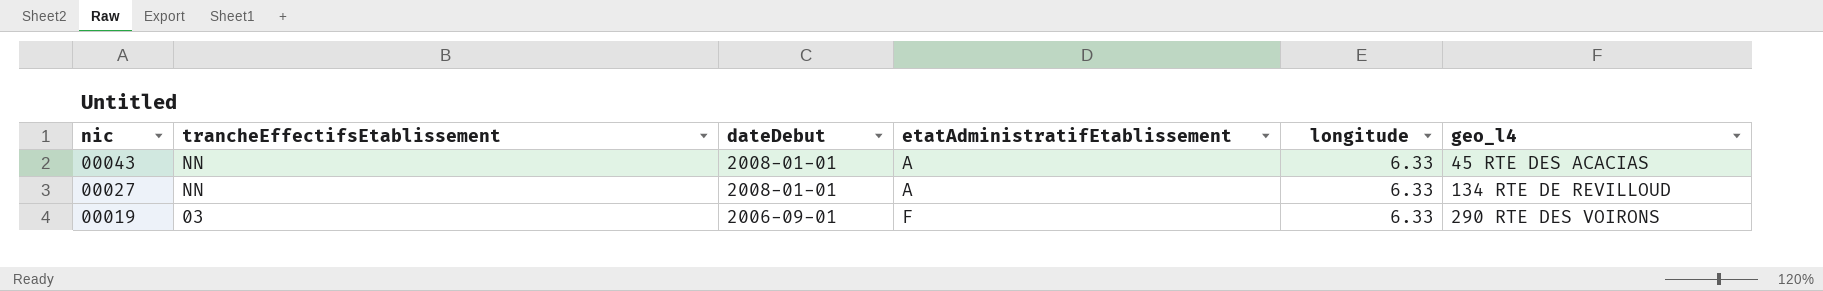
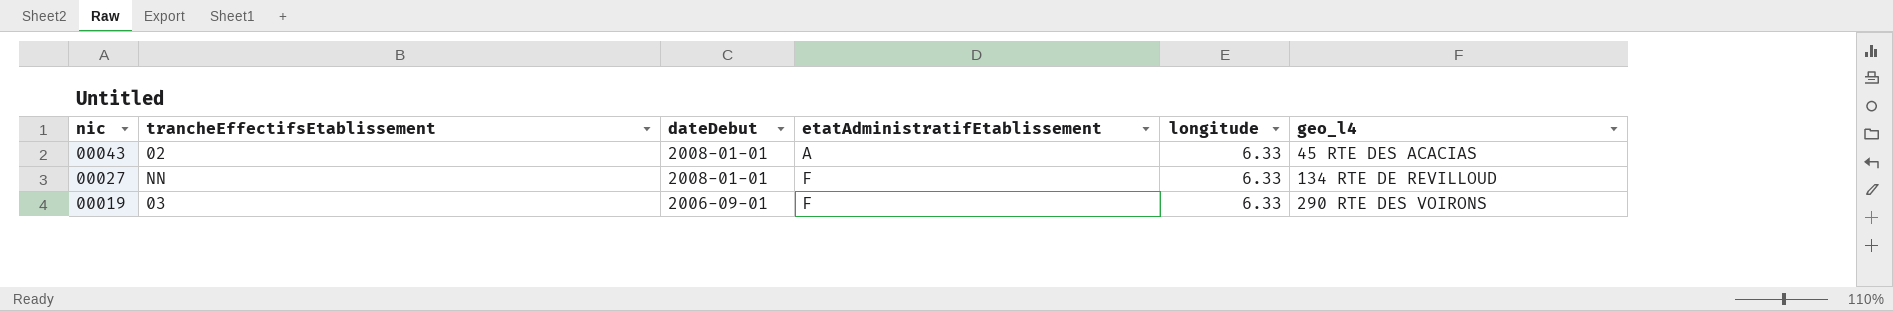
00043 | trancheEffectifsEtablissement: NN -> 02
00027 | etatAdministratifEtablissement: A -> F

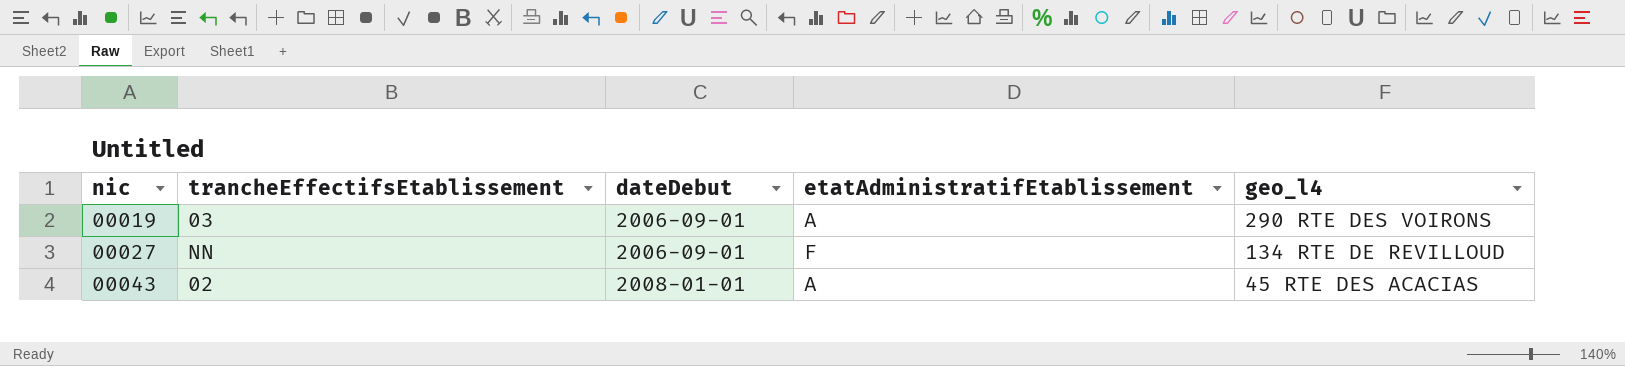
row order: nic descending -> nic ascending
column longitude | position: 5 -> none
00019 | etatAdministratifEtablissement: F -> A
00027 | dateDebut: 2008-01-01 -> 2006-09-01

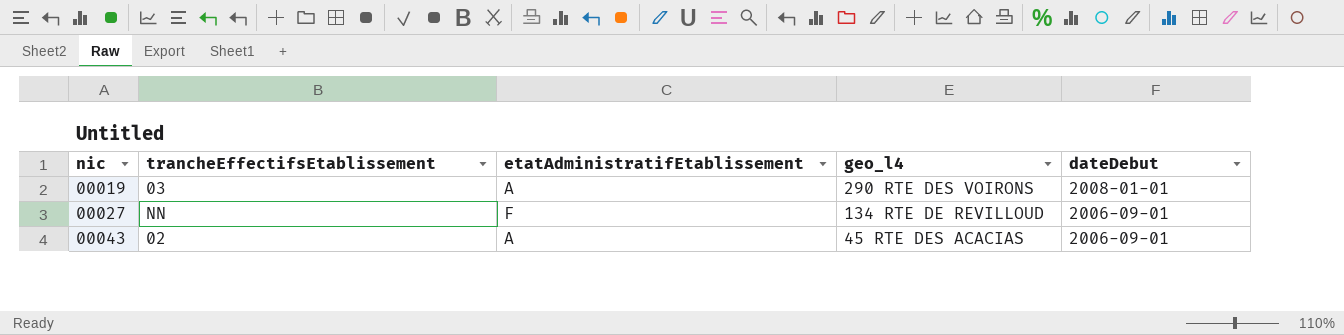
column dateDebut | position: 3 -> 5
00019 | dateDebut: 2006-09-01 -> 2008-01-01
00043 | dateDebut: 2008-01-01 -> 2006-09-01

